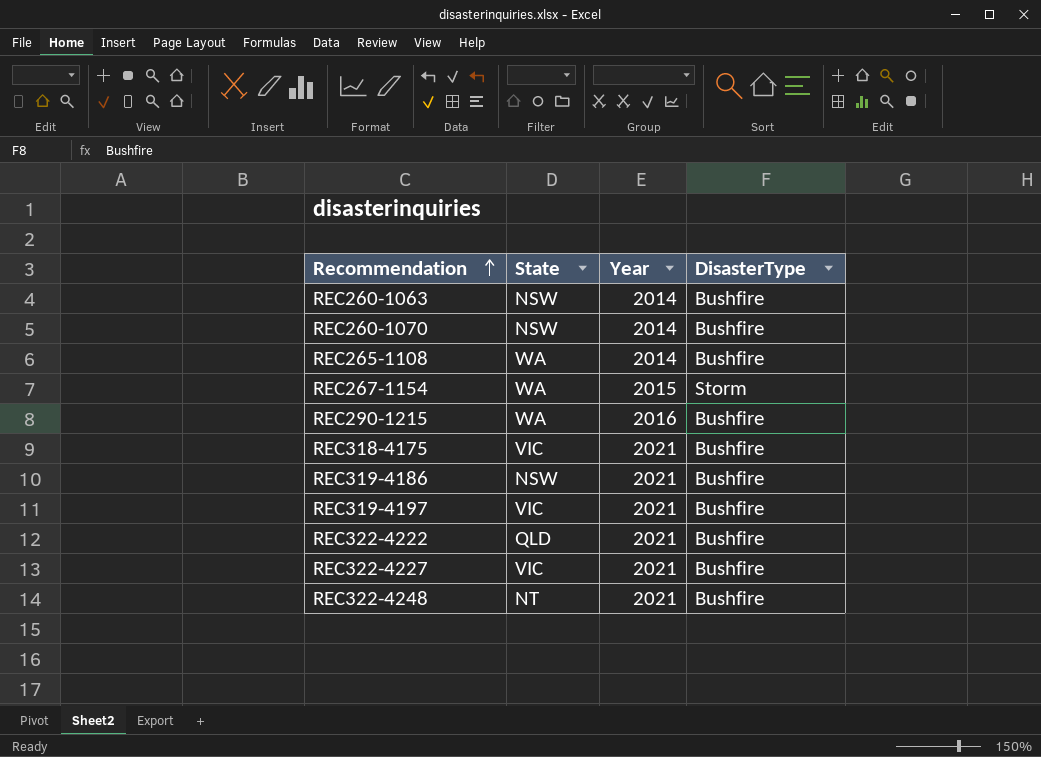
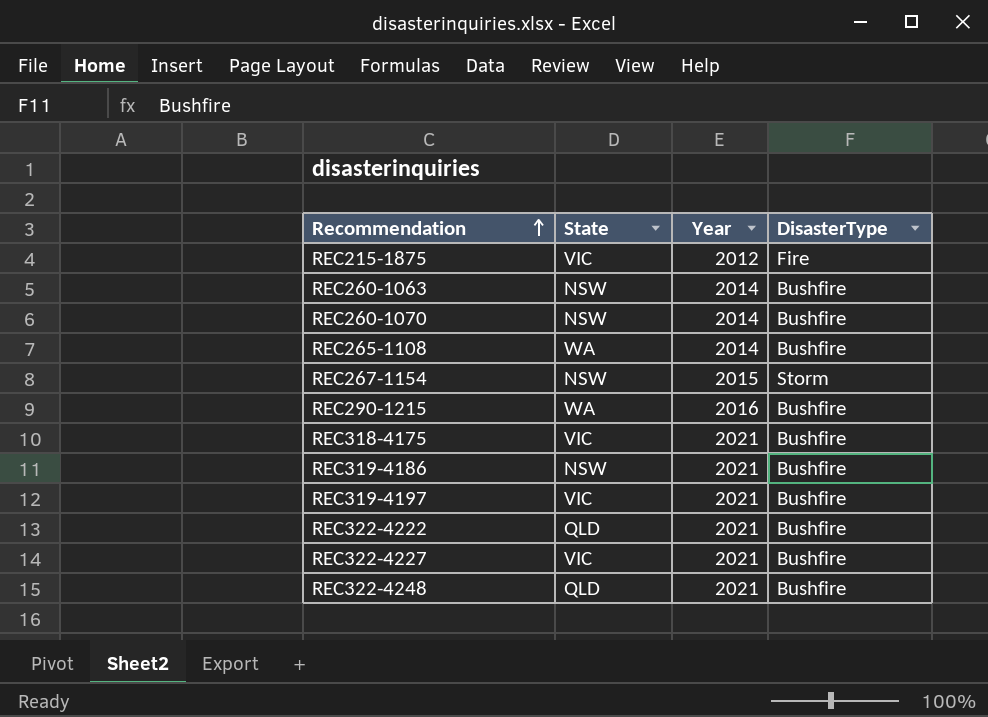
row REC215-1875: none -> VIC | 2012 | Fire
REC267-1154 | State: WA -> NSW
REC322-4248 | State: NT -> QLD

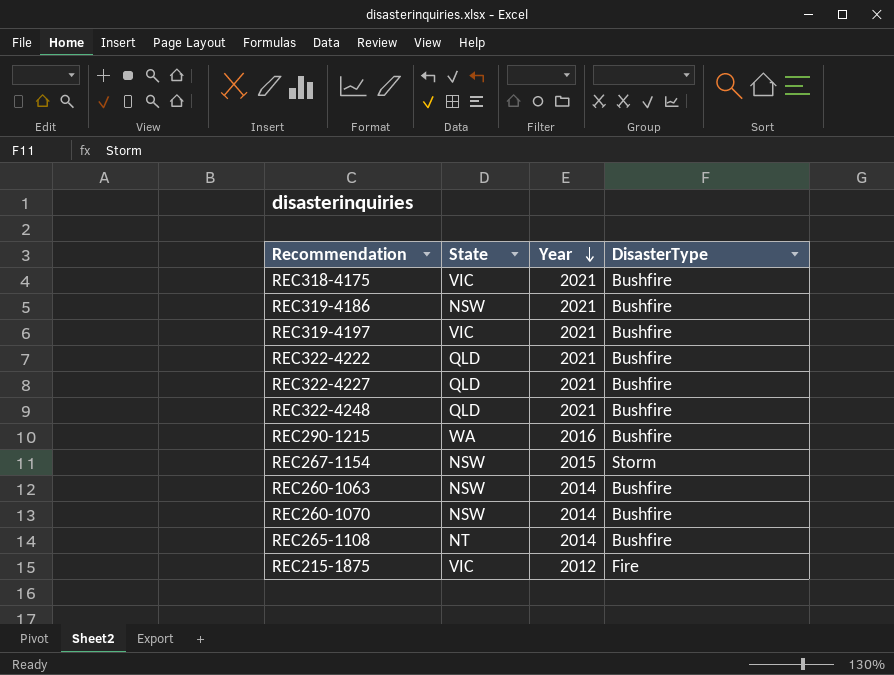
row order: Recommendation ascending -> Year descending
REC322-4227 | State: VIC -> QLD
REC265-1108 | State: WA -> NT

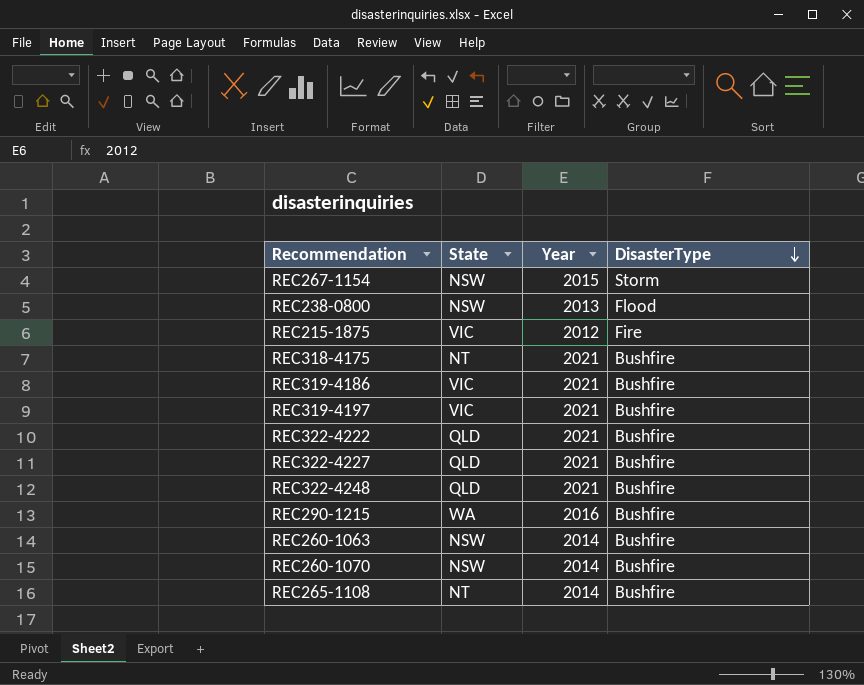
row order: Year descending -> DisasterType descending
row REC238-0800: none -> NSW | 2013 | Flood
REC318-4175 | State: VIC -> NT
REC319-4186 | State: NSW -> VIC

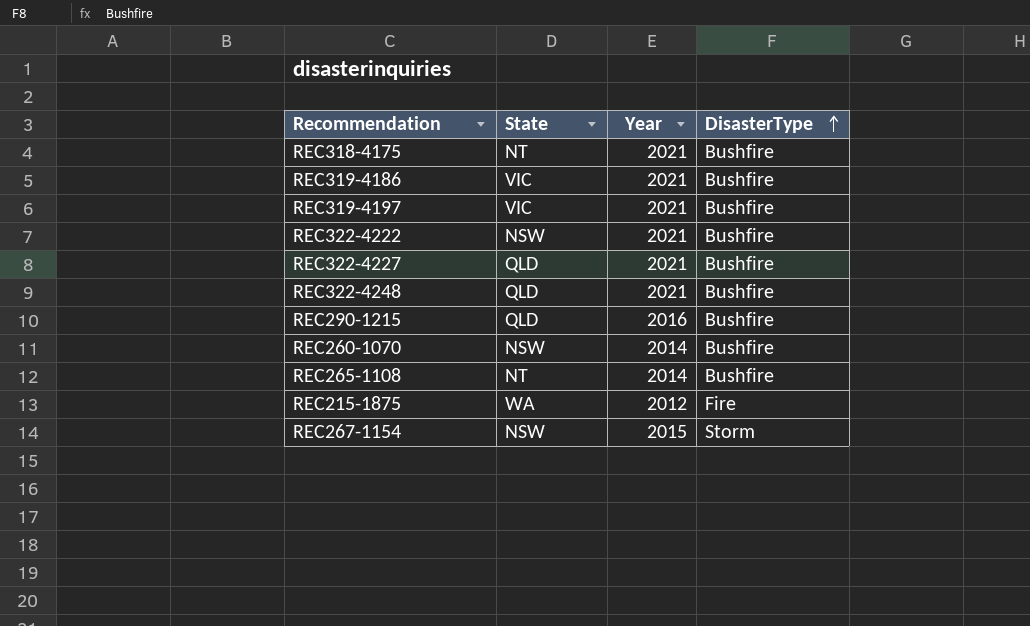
row order: DisasterType descending -> DisasterType ascending
row REC238-0800: NSW | 2013 | Flood -> none
row REC260-1063: NSW | 2014 | Bushfire -> none
REC322-4222 | State: QLD -> NSW
REC290-1215 | State: WA -> QLD
REC215-1875 | State: VIC -> WA

